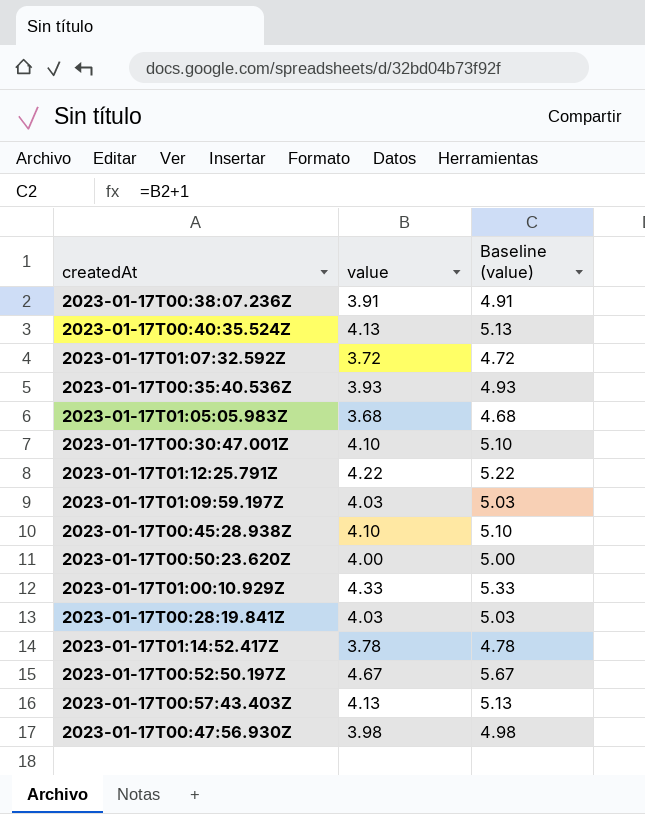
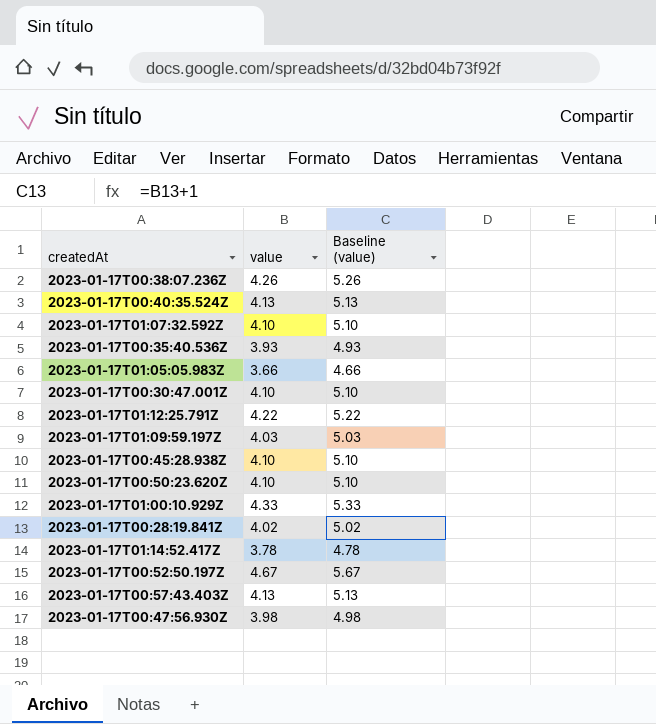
2023-01-17T00:38:07.236Z | value: 3.91 -> 4.26
2023-01-17T00:38:07.236Z | Baseline (value): 4.91 -> 5.26
2023-01-17T01:07:32.592Z | value: 3.72 -> 4.10
2023-01-17T01:07:32.592Z | Baseline (value): 4.72 -> 5.10
2023-01-17T01:05:05.983Z | value: 3.68 -> 3.66
2023-01-17T01:05:05.983Z | Baseline (value): 4.68 -> 4.66
2023-01-17T00:50:23.620Z | value: 4.00 -> 4.10
2023-01-17T00:50:23.620Z | Baseline (value): 5.00 -> 5.10
2023-01-17T00:28:19.841Z | value: 4.03 -> 4.02
2023-01-17T00:28:19.841Z | Baseline (value): 5.03 -> 5.02

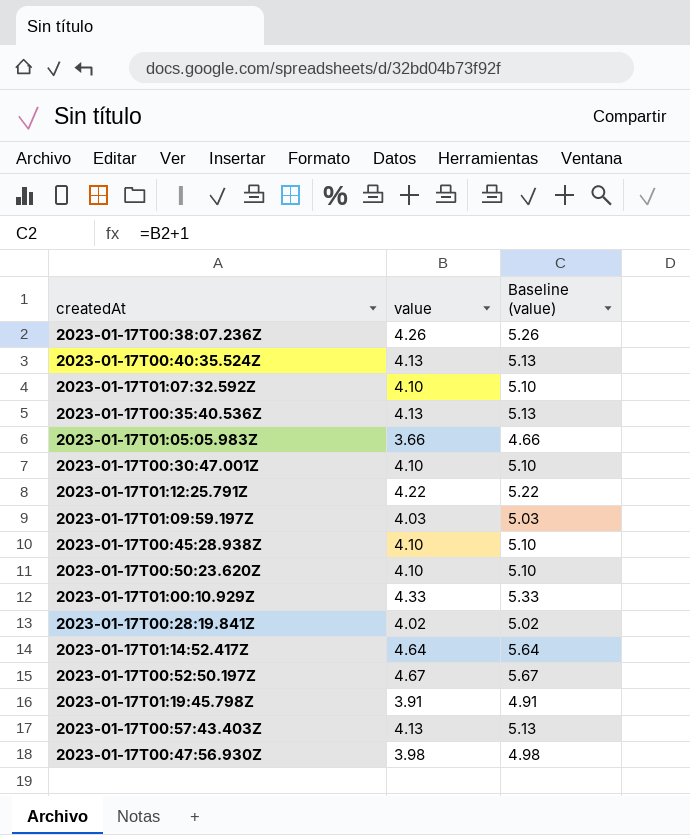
2023-01-17T00:35:40.536Z | value: 3.93 -> 4.13
2023-01-17T00:35:40.536Z | Baseline (value): 4.93 -> 5.13
2023-01-17T01:14:52.417Z | value: 3.78 -> 4.64
2023-01-17T01:14:52.417Z | Baseline (value): 4.78 -> 5.64
row 2023-01-17T01:19:45.798Z: none -> 3.91 | 4.91

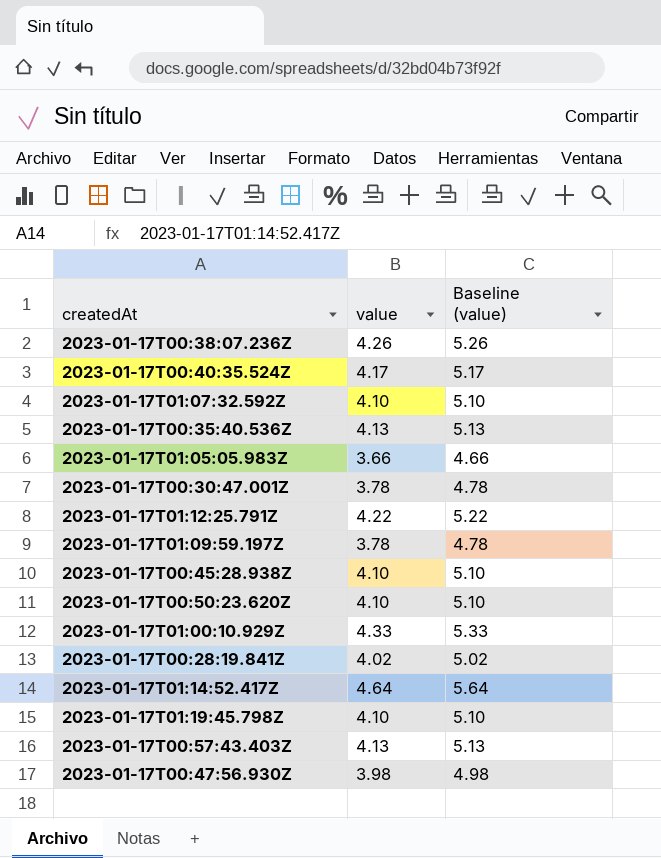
row 2023-01-17T00:52:50.197Z: 4.67 | 5.67 -> none
2023-01-17T00:40:35.524Z | value: 4.13 -> 4.17
2023-01-17T00:40:35.524Z | Baseline (value): 5.13 -> 5.17
2023-01-17T00:30:47.001Z | value: 4.10 -> 3.78
2023-01-17T00:30:47.001Z | Baseline (value): 5.10 -> 4.78
2023-01-17T01:09:59.197Z | value: 4.03 -> 3.78
2023-01-17T01:09:59.197Z | Baseline (value): 5.03 -> 4.78
2023-01-17T01:19:45.798Z | value: 3.91 -> 4.10
2023-01-17T01:19:45.798Z | Baseline (value): 4.91 -> 5.10

